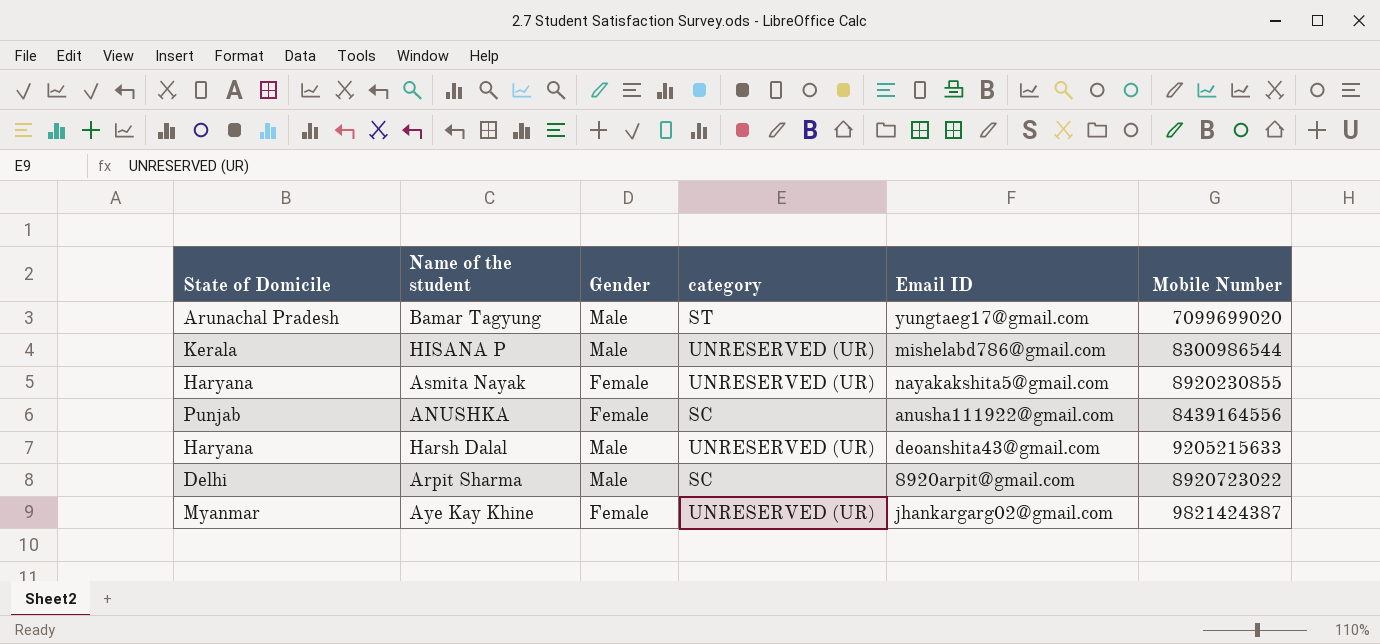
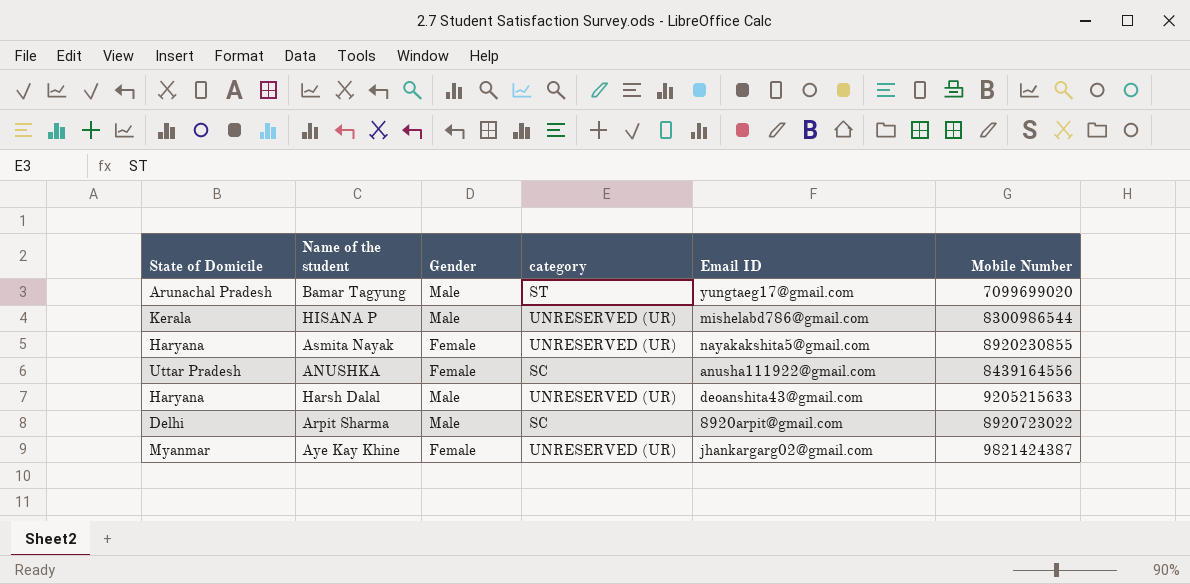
ANUSHKA | State of Domicile: Punjab -> Uttar Pradesh

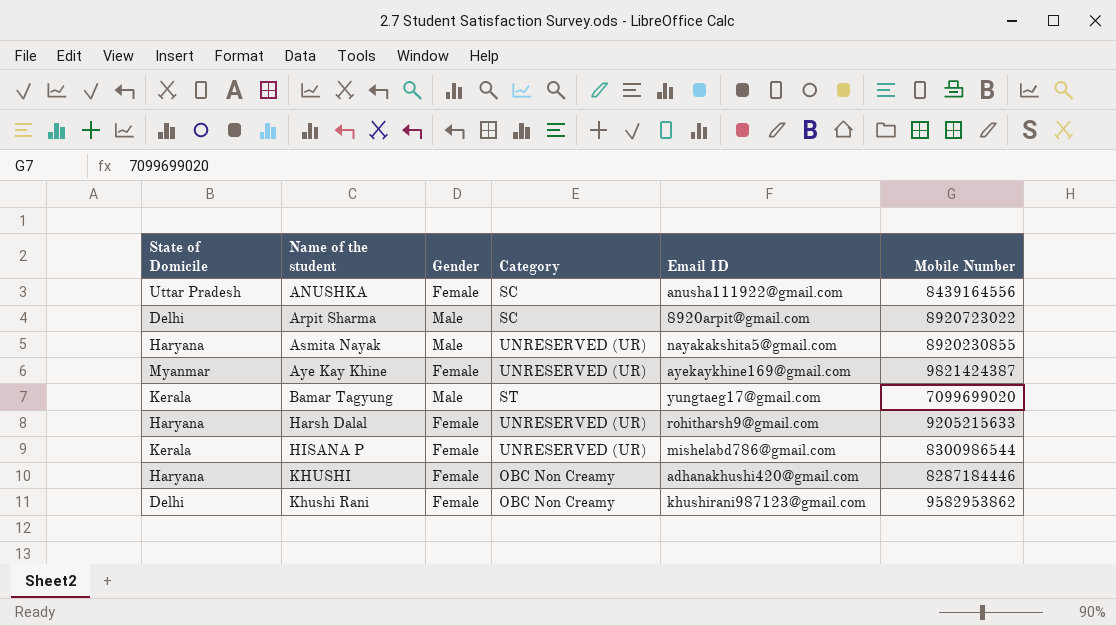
row order: none -> Name of the student ascending
column name: category -> Category
Asmita Nayak | Gender: Female -> Male
Aye Kay Khine | Email ID: jhankargarg02@gmail.com -> ayekaykhine169@gmail.com
Bamar Tagyung | State of Domicile: Arunachal Pradesh -> Kerala
Harsh Dalal | Gender: Male -> Female
Harsh Dalal | Email ID: deoanshita43@gmail.com -> rohitharsh9@gmail.com
HISANA P | Gender: Male -> Female
row KHUSHI: none -> Haryana | Female | OBC Non Creamy | adhanakhushi420@gmail.com | 8287184446
row Khushi Rani: none -> Delhi | Female | OBC Non Creamy | khushirani987123@gmail.com | 9582953862

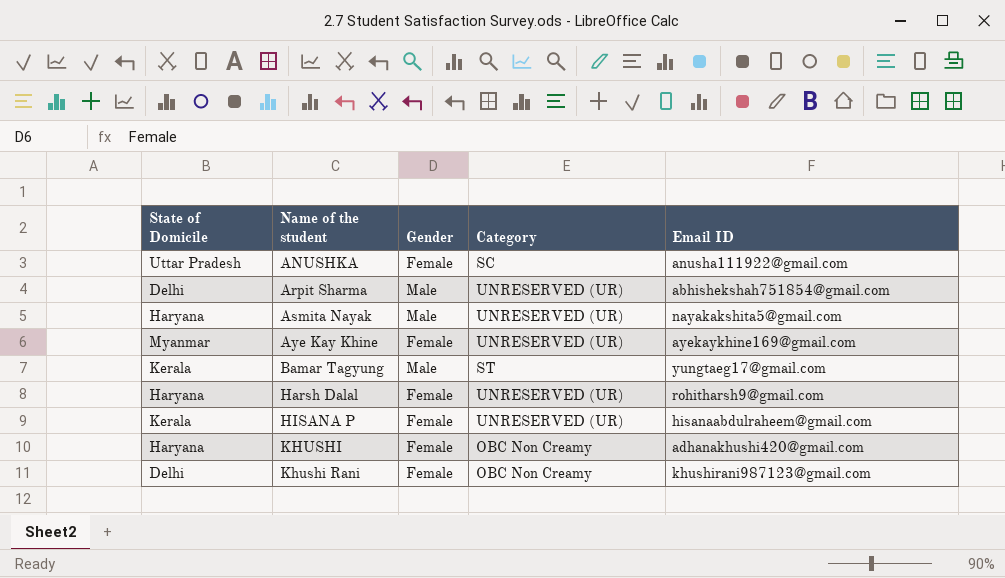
column Mobile Number | position: 6 -> none
Arpit Sharma | Category: SC -> UNRESERVED (UR)
Arpit Sharma | Email ID: 8920arpit@gmail.com -> abhishekshah751854@gmail.com
HISANA P | Email ID: mishelabd786@gmail.com -> hisanaabdulraheem@gmail.com

